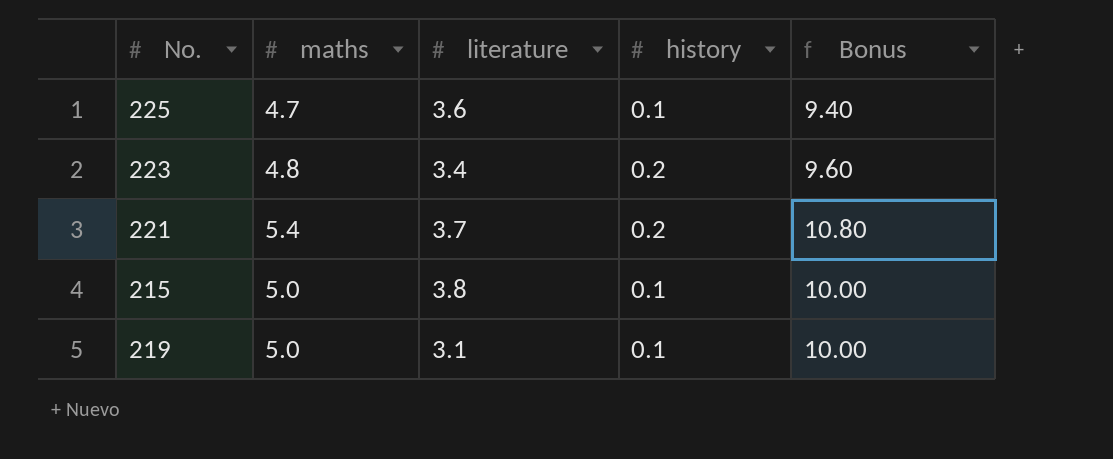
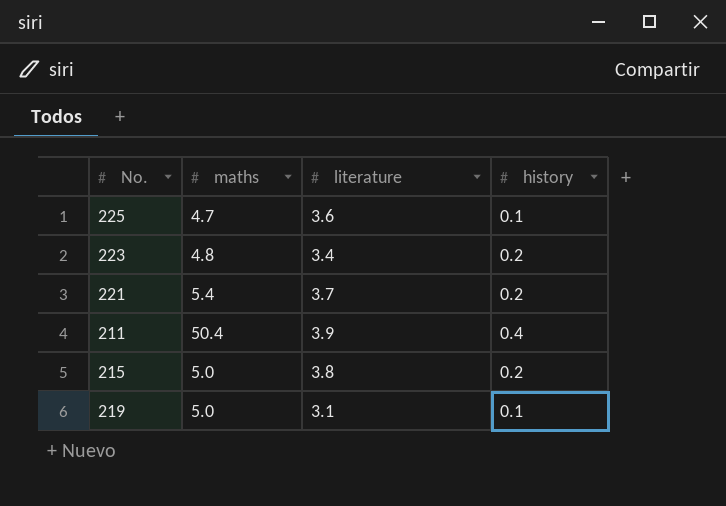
column Bonus | formula: [maths] * 2 -> none
row 211: none -> 50.4 | 3.9 | 0.4
215 | history: 0.1 -> 0.2

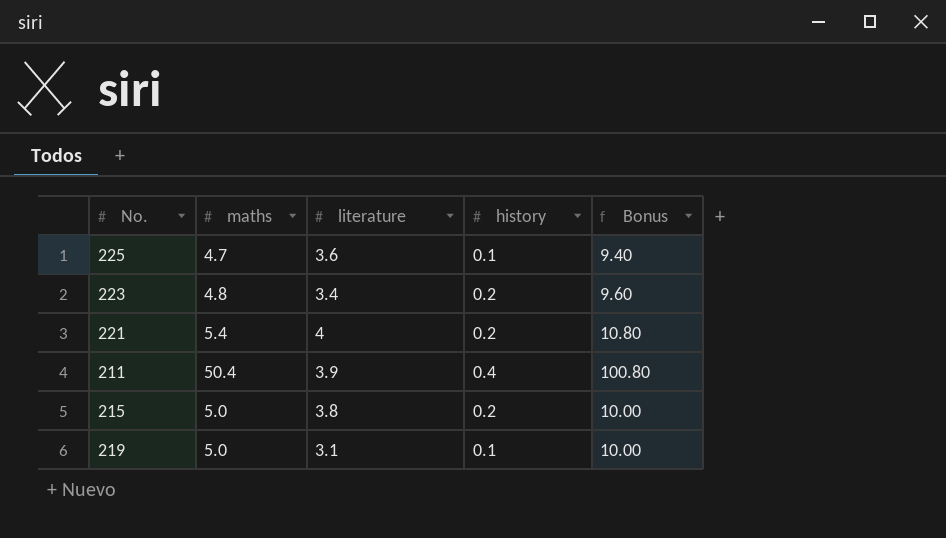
column Bonus | formula: none -> [maths] * 2
221 | literature: 3.7 -> 4

